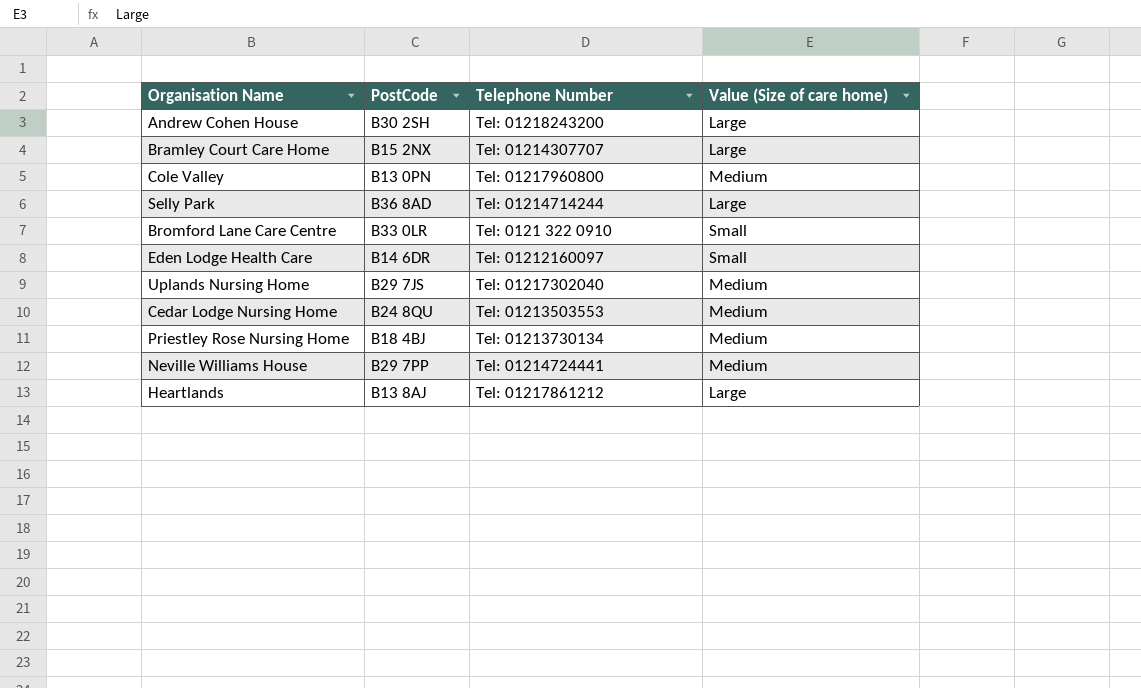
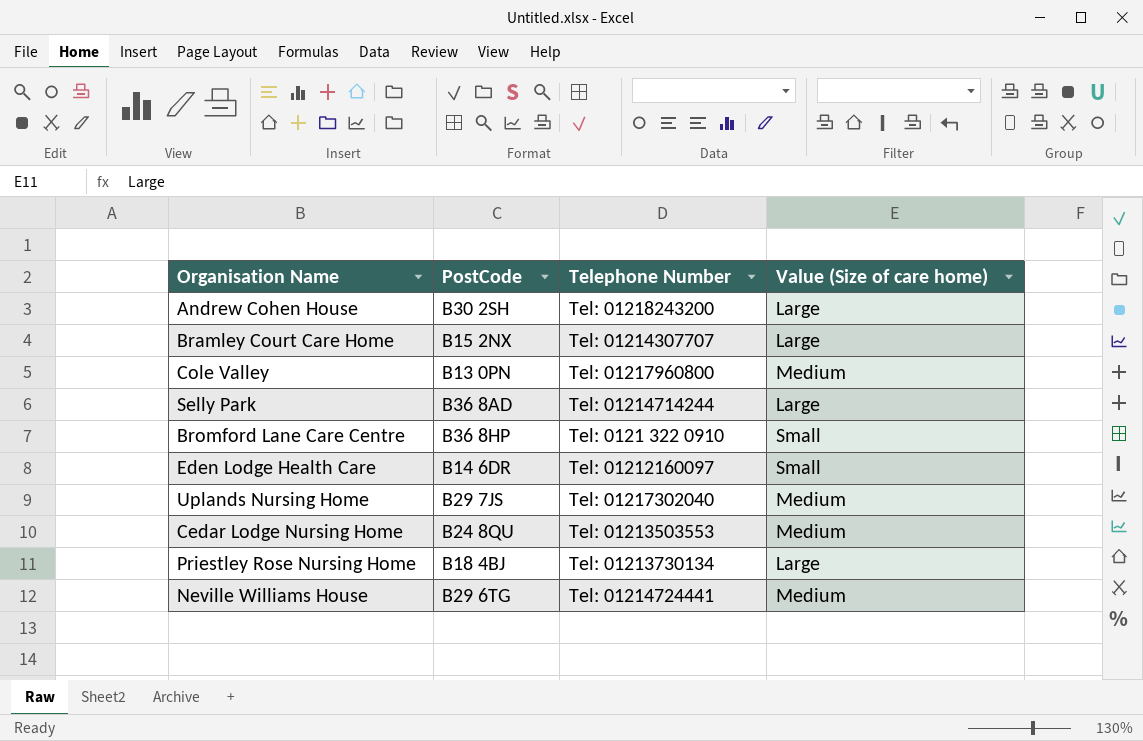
row Heartlands: B13 8AJ | Tel: 01217861212 | Large -> none
Bromford Lane Care Centre | PostCode: B33 0LR -> B36 8HP
Priestley Rose Nursing Home | Value (Size of care home): Medium -> Large
Neville Williams House | PostCode: B29 7PP -> B29 6TG

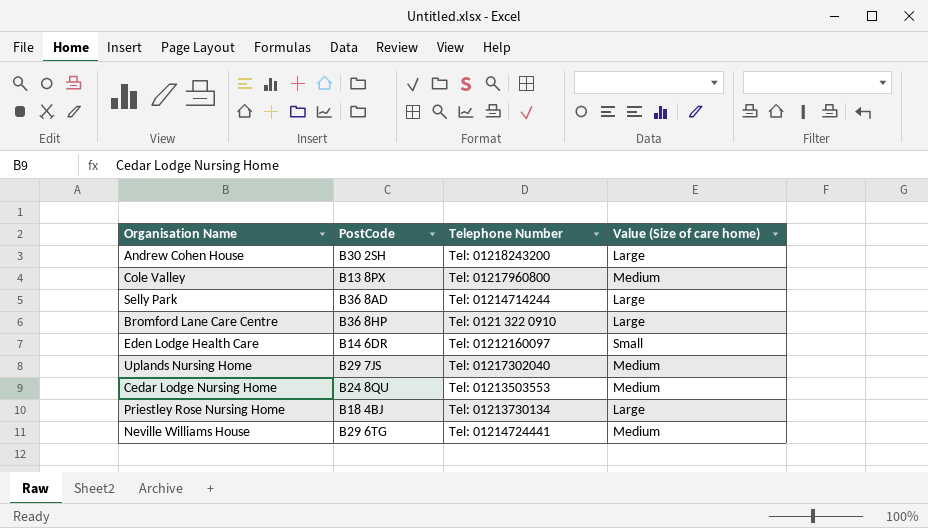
row Bramley Court Care Home: B15 2NX | Tel: 01214307707 | Large -> none
Cole Valley | PostCode: B13 0PN -> B13 8PX
Bromford Lane Care Centre | Value (Size of care home): Small -> Large

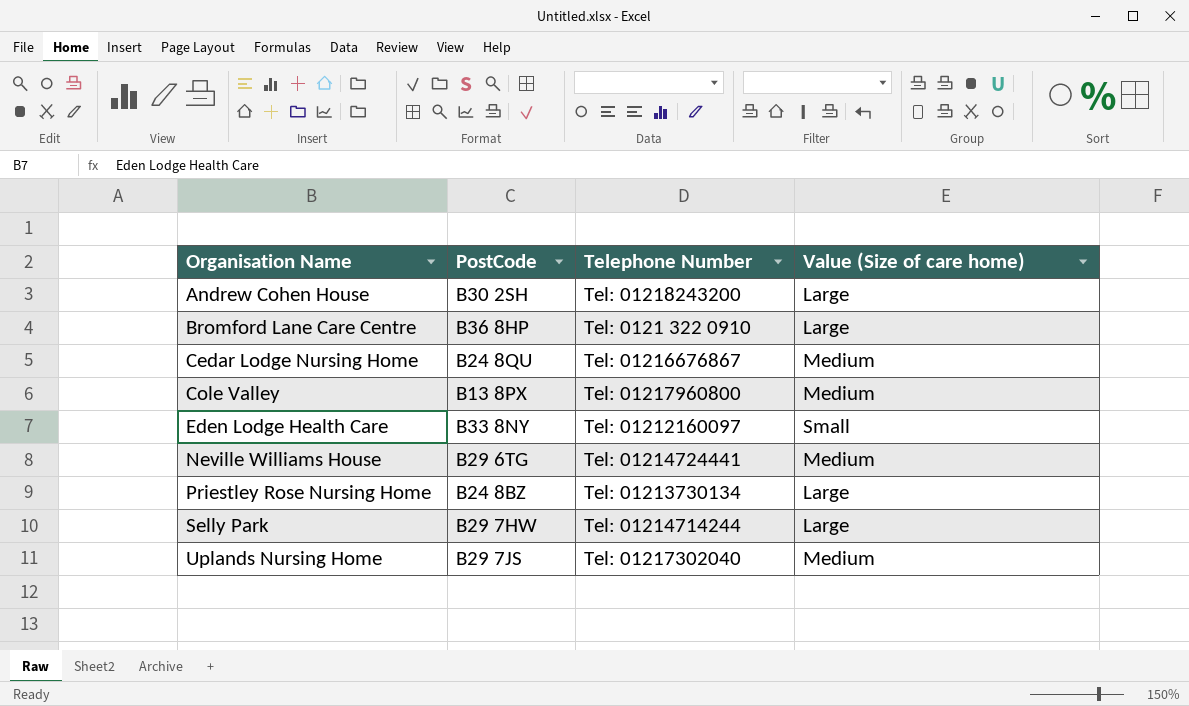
row order: none -> Organisation Name ascending
Cedar Lodge Nursing Home | Telephone Number: Tel: 01213503553 -> Tel: 01216676867
Eden Lodge Health Care | PostCode: B14 6DR -> B33 8NY
Priestley Rose Nursing Home | PostCode: B18 4BJ -> B24 8BZ
Selly Park | PostCode: B36 8AD -> B29 7HW

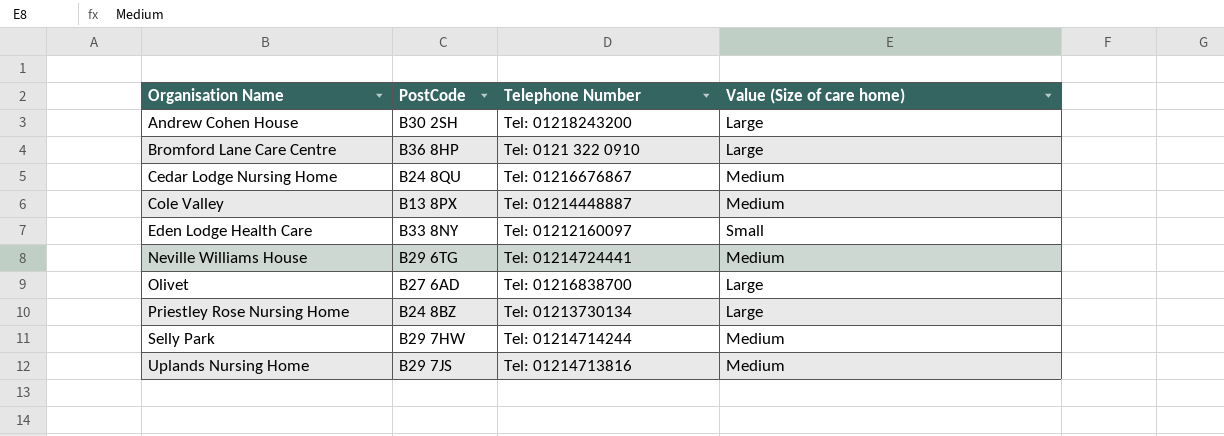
Cole Valley | Telephone Number: Tel: 01217960800 -> Tel: 01214448887
row Olivet: none -> B27 6AD | Tel: 01216838700 | Large
Selly Park | Value (Size of care home): Large -> Medium
Uplands Nursing Home | Telephone Number: Tel: 01217302040 -> Tel: 01214713816

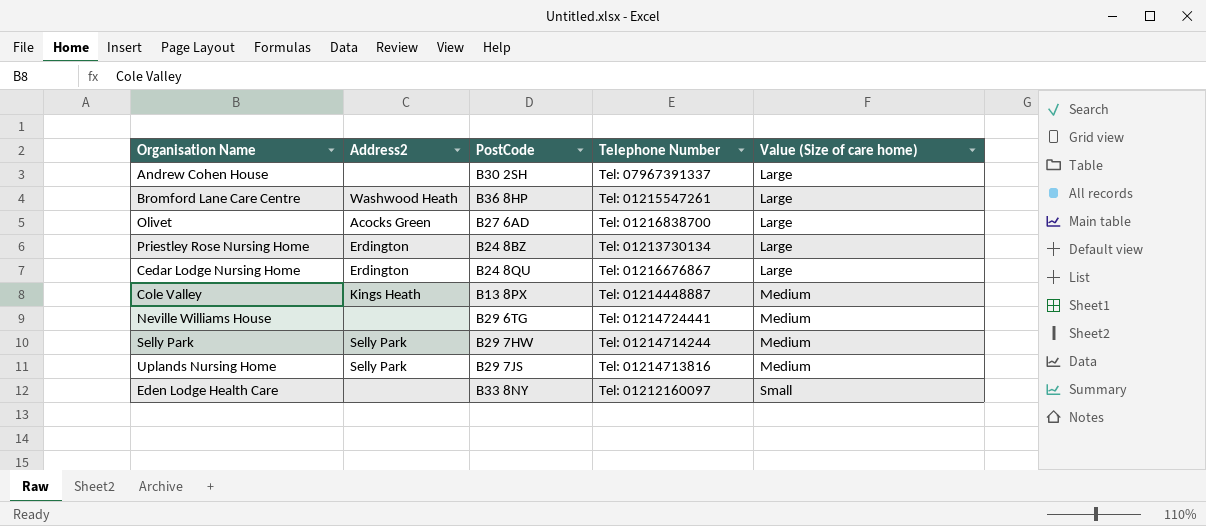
row order: Organisation Name ascending -> Value (Size of care home) ascending
column Address2 | position: none -> 2
Andrew Cohen House | Telephone Number: Tel: 01218243200 -> Tel: 07967391337
Bromford Lane Care Centre | Telephone Number: Tel: 0121 322 0910 -> Tel: 01215547261
Cedar Lodge Nursing Home | Value (Size of care home): Medium -> Large

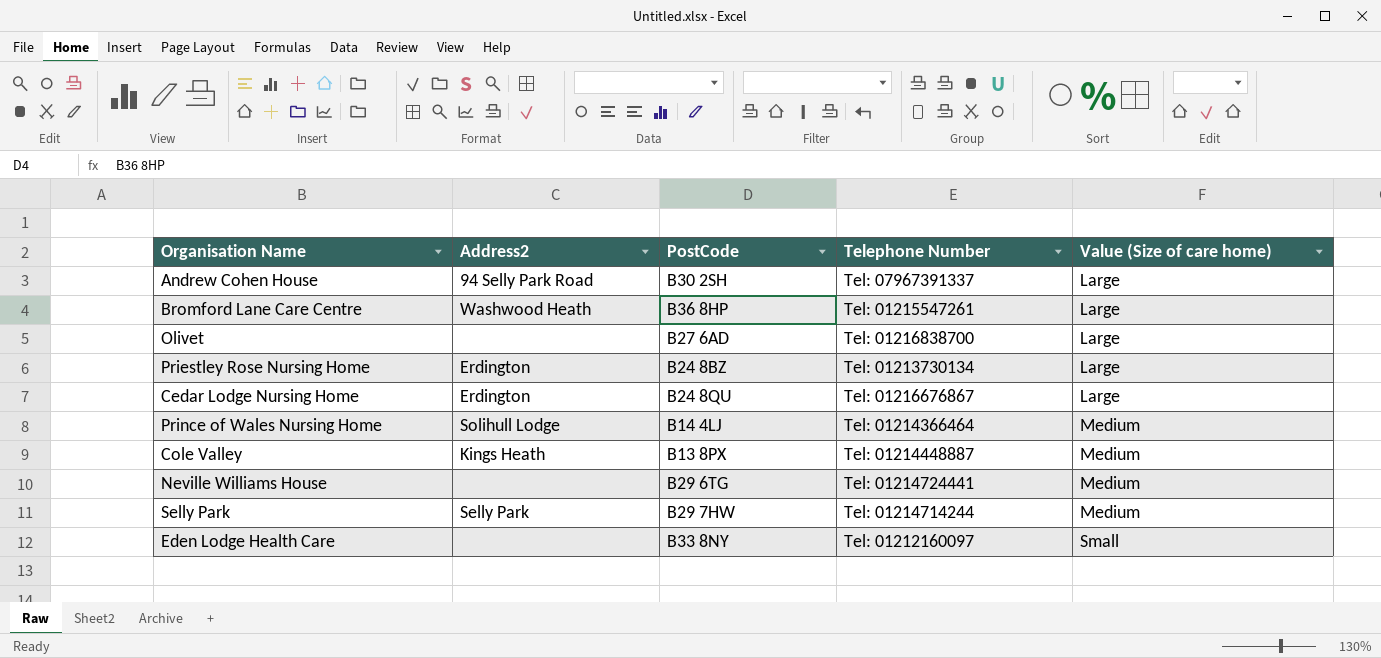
row Uplands Nursing Home: Selly Park | B29 7JS | Tel: 01214713816 | Medium -> none
Andrew Cohen House | Address2: none -> 94 Selly Park Road
Olivet | Address2: Acocks Green -> none
row Prince of Wales Nursing Home: none -> Solihull Lodge | B14 4LJ | Tel: 01214366464 | Medium

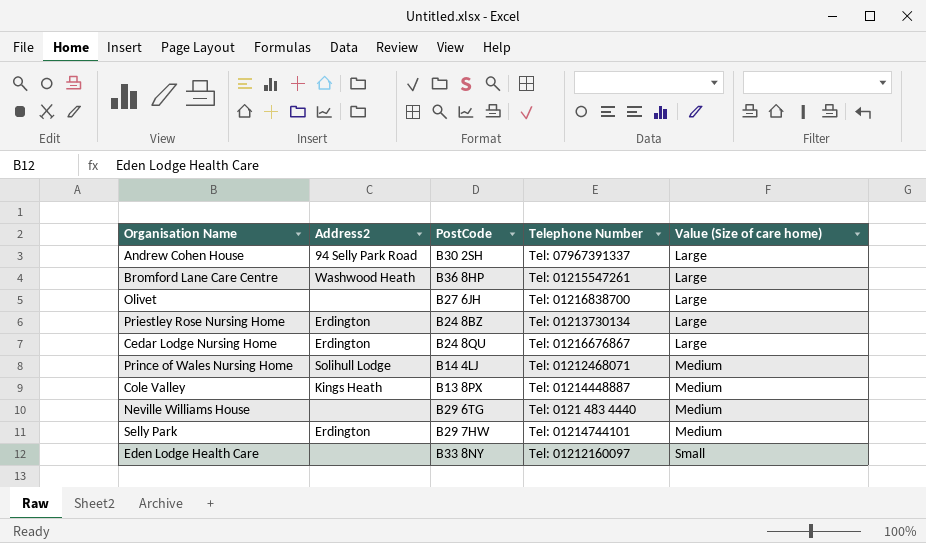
Olivet | PostCode: B27 6AD -> B27 6JH
Prince of Wales Nursing Home | Telephone Number: Tel: 01214366464 -> Tel: 01212468071
Neville Williams House | Telephone Number: Tel: 01214724441 -> Tel: 0121 483 4440
Selly Park | Address2: Selly Park -> Erdington
Selly Park | Telephone Number: Tel: 01214714244 -> Tel: 01214744101

